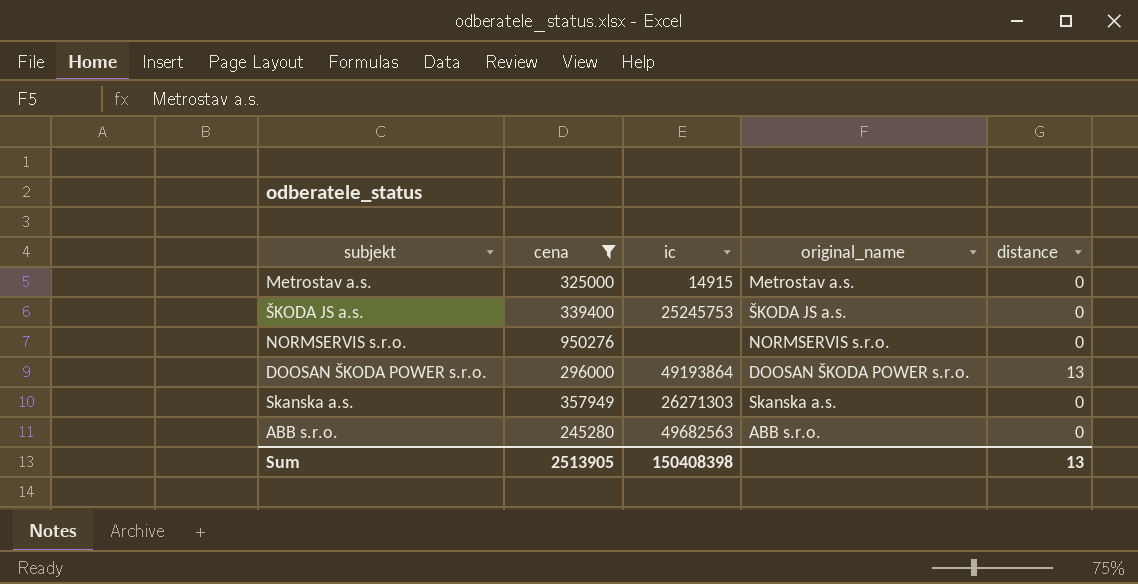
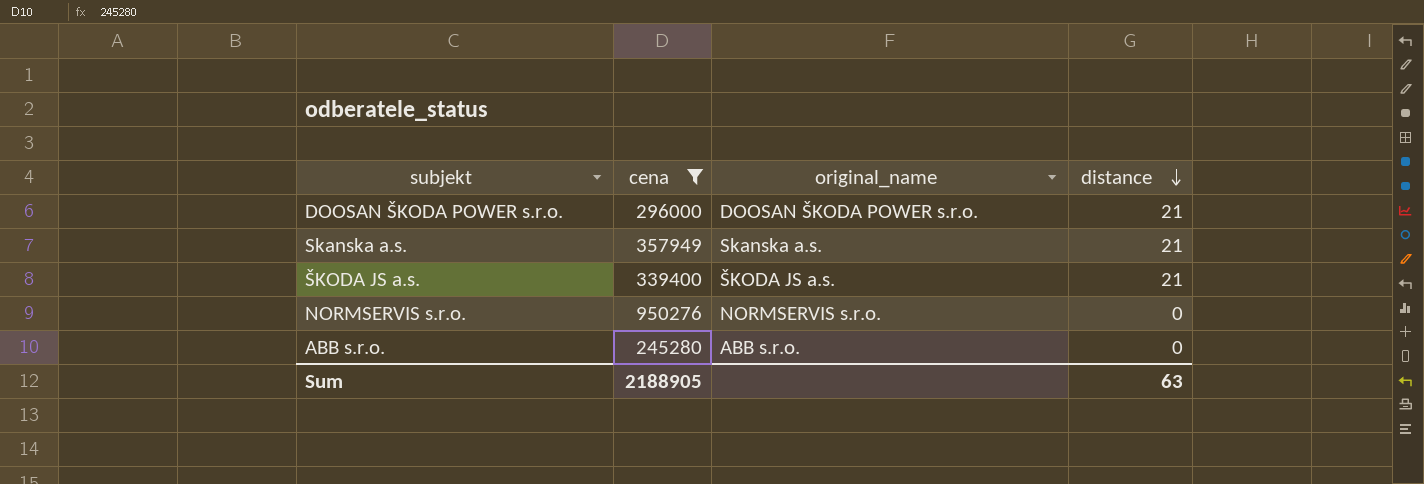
row order: none -> distance descending
column ic | position: 3 -> none
row Metrostav a.s.: 325000 | 14915 | Metrostav a.s. | 0 -> none
DOOSAN ŠKODA POWER s.r.o. | distance: 13 -> 21
Skanska a.s. | distance: 0 -> 21
ŠKODA JS a.s. | distance: 0 -> 21
Sum | cena: 2513905 -> 2188905
Sum | distance: 13 -> 63

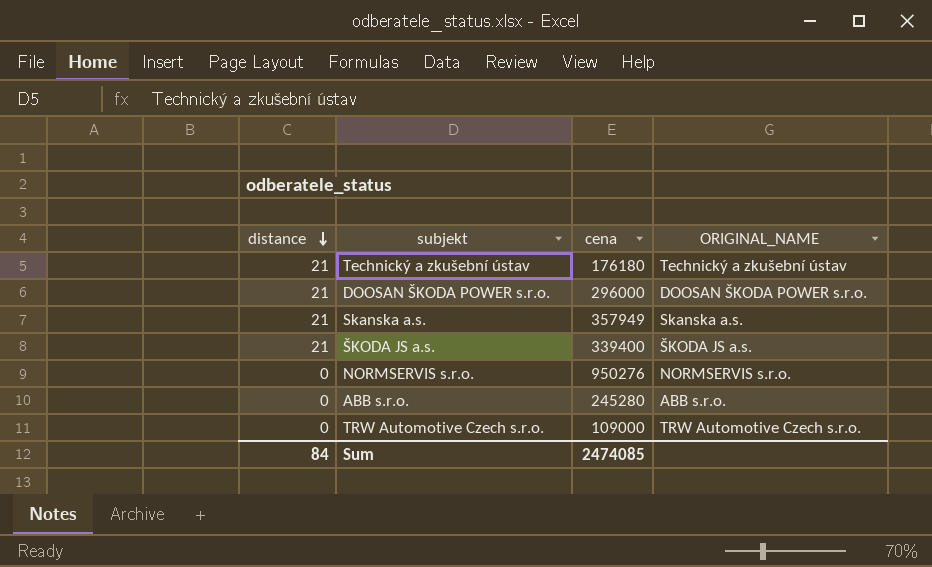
filter: cena >= 245280 -> none
column distance | position: 4 -> 1
column name: original_name -> ORIGINAL_NAME
Sum | distance: 63 -> 84
Sum | cena: 2188905 -> 2474085

